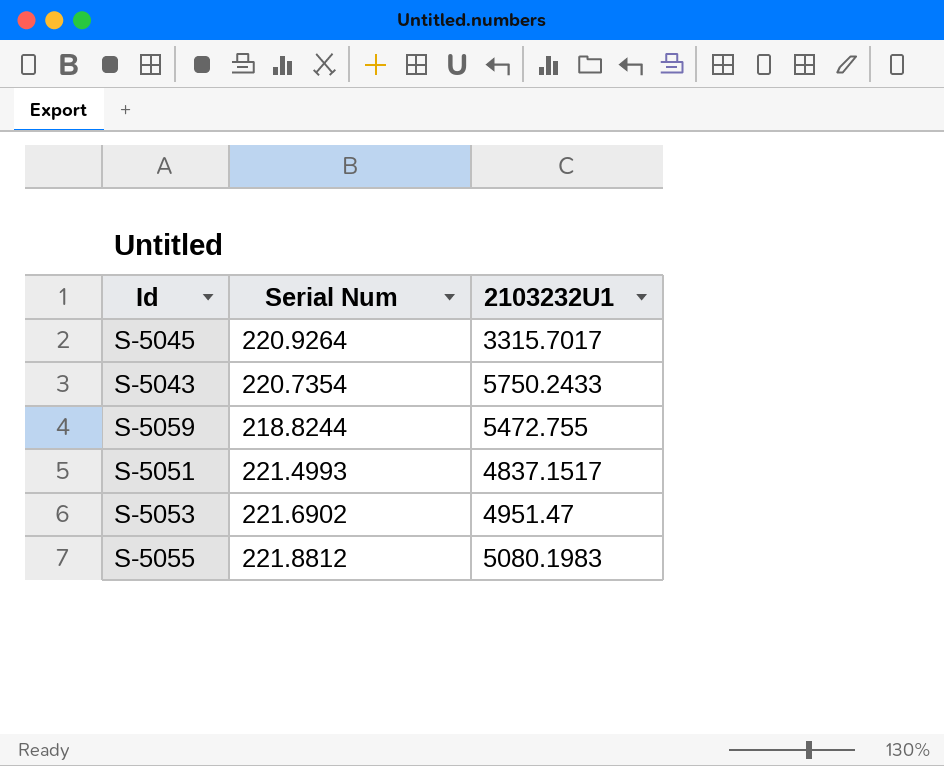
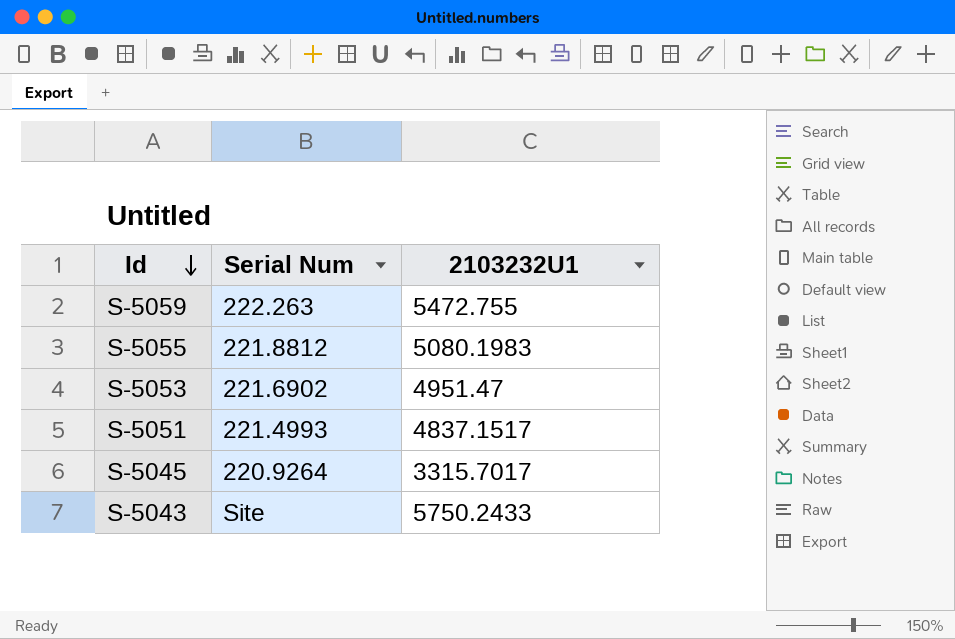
row order: none -> Id descending
S-5059 | Serial Num: 218.8244 -> 222.263
S-5043 | Serial Num: 220.7354 -> Site

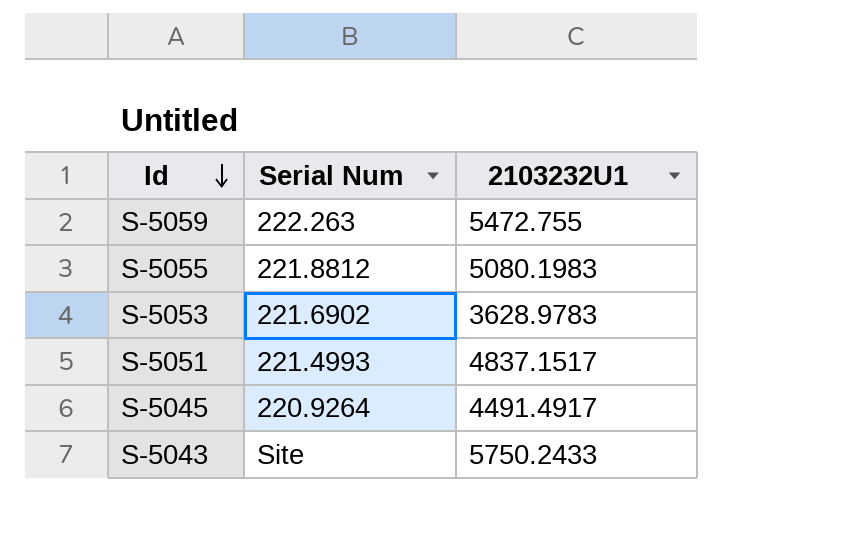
S-5053 | 2103232U1: 4951.47 -> 3628.9783
S-5045 | 2103232U1: 3315.7017 -> 4491.4917

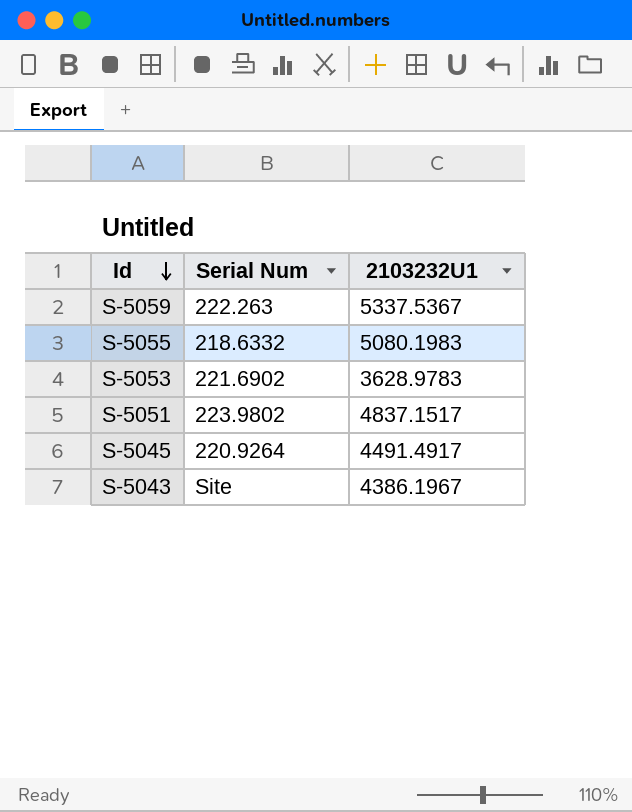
S-5059 | 2103232U1: 5472.755 -> 5337.5367
S-5055 | Serial Num: 221.8812 -> 218.6332
S-5051 | Serial Num: 221.4993 -> 223.9802
S-5043 | 2103232U1: 5750.2433 -> 4386.1967

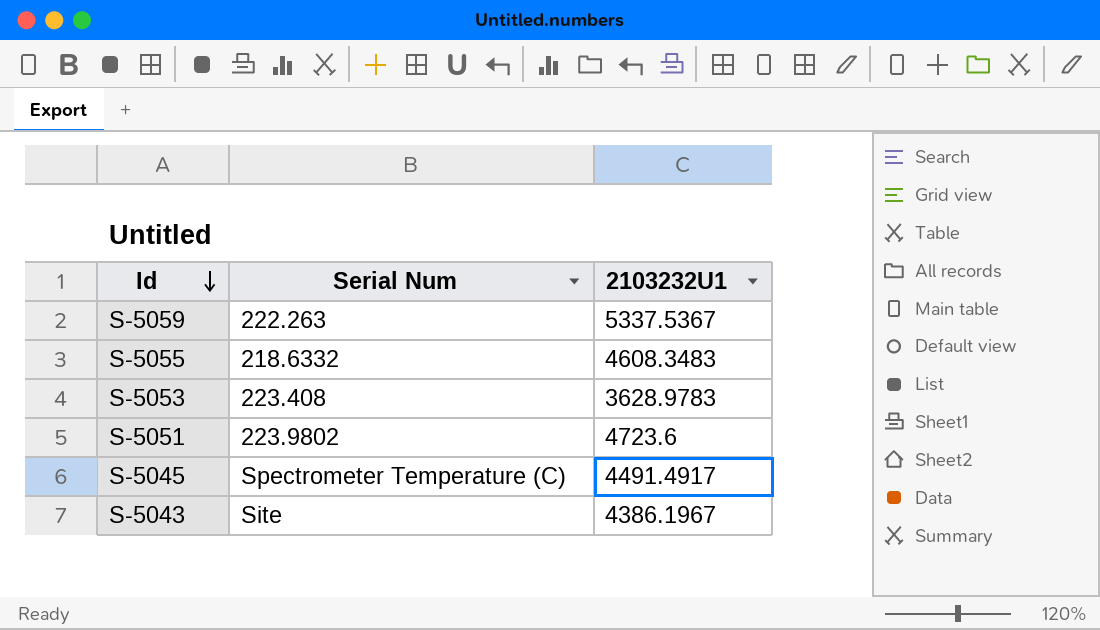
S-5055 | 2103232U1: 5080.1983 -> 4608.3483
S-5053 | Serial Num: 221.6902 -> 223.408
S-5051 | 2103232U1: 4837.1517 -> 4723.6
S-5045 | Serial Num: 220.9264 -> Spectrometer Temperature (C)

